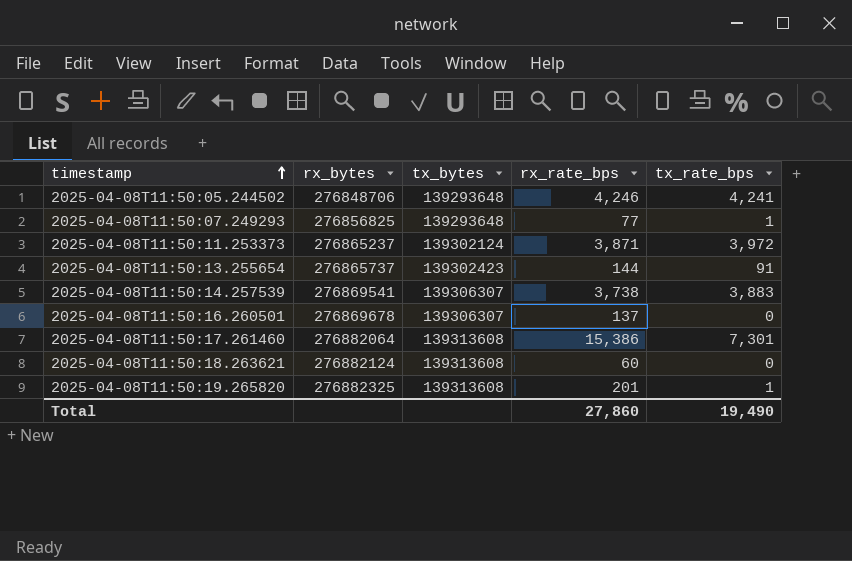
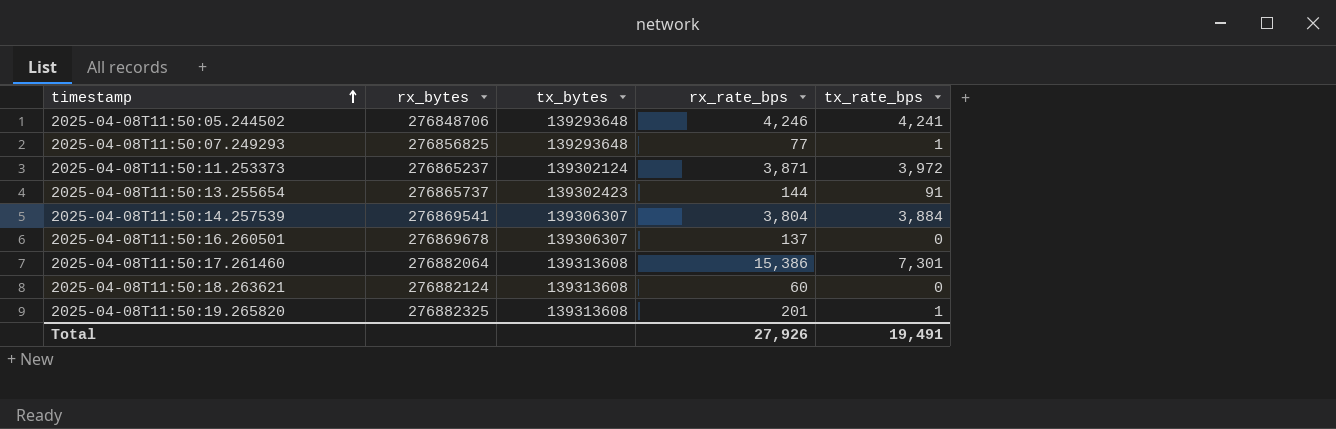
2025-04-08T11:50:14.257539 | rx_rate_bps: 3,738 -> 3,804
2025-04-08T11:50:14.257539 | tx_rate_bps: 3,883 -> 3,884
Total | rx_rate_bps: 27,860 -> 27,926
Total | tx_rate_bps: 19,490 -> 19,491

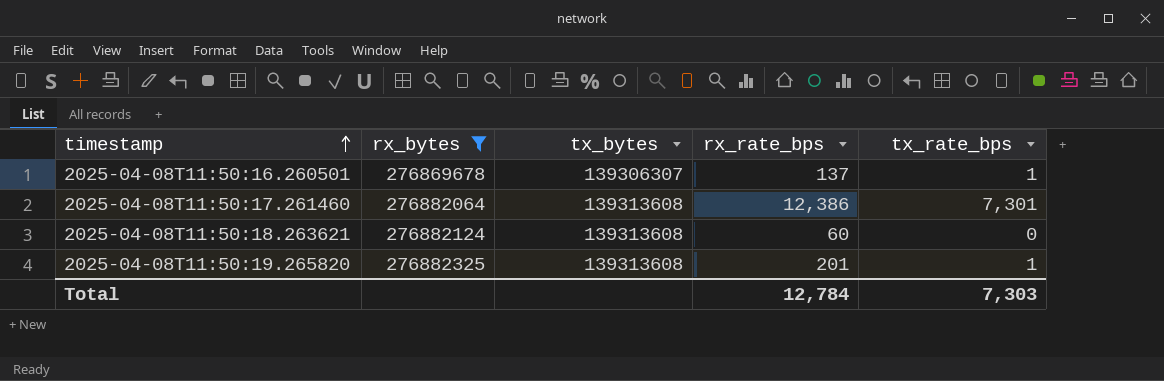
filter: none -> rx_bytes >= 276869678
2025-04-08T11:50:16.260501 | tx_rate_bps: 0 -> 1
2025-04-08T11:50:17.261460 | rx_rate_bps: 15,386 -> 12,386
Total | rx_rate_bps: 27,926 -> 12,784
Total | tx_rate_bps: 19,491 -> 7,303

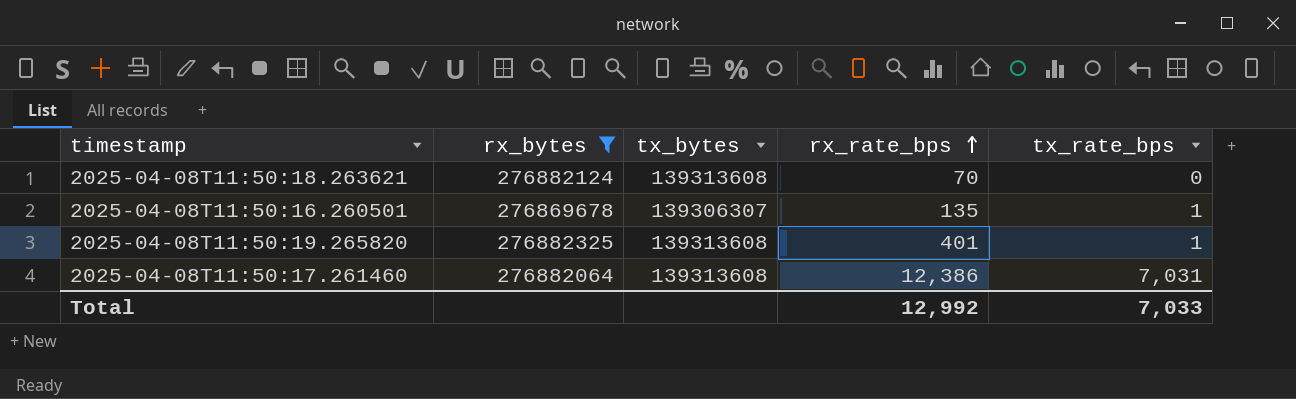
row order: timestamp ascending -> rx_rate_bps ascending
2025-04-08T11:50:18.263621 | rx_rate_bps: 60 -> 70
2025-04-08T11:50:16.260501 | rx_rate_bps: 137 -> 135
2025-04-08T11:50:19.265820 | rx_rate_bps: 201 -> 401
2025-04-08T11:50:17.261460 | tx_rate_bps: 7,301 -> 7,031
Total | rx_rate_bps: 12,784 -> 12,992
Total | tx_rate_bps: 7,303 -> 7,033

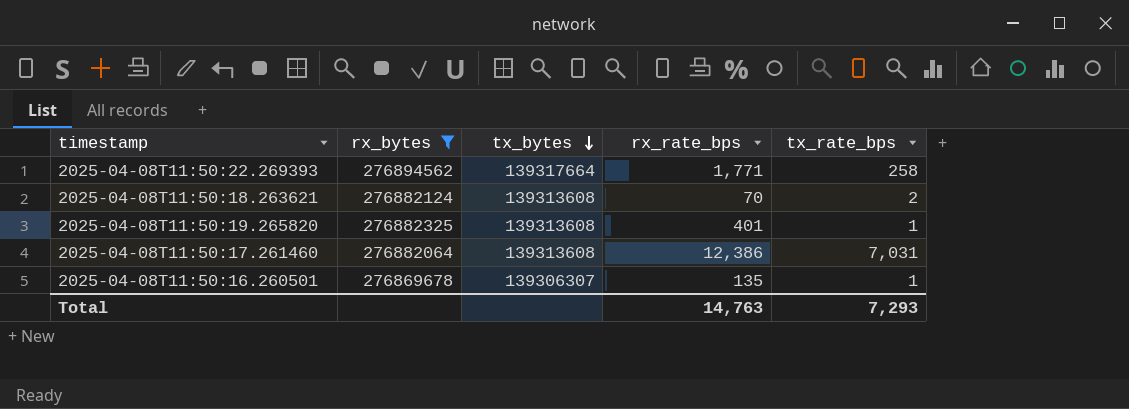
row order: rx_rate_bps ascending -> tx_bytes descending
row 2025-04-08T11:50:22.269393: none -> 276894562 | 139317664 | 1,771 | 258
2025-04-08T11:50:18.263621 | tx_rate_bps: 0 -> 2
Total | rx_rate_bps: 12,992 -> 14,763
Total | tx_rate_bps: 7,033 -> 7,293

